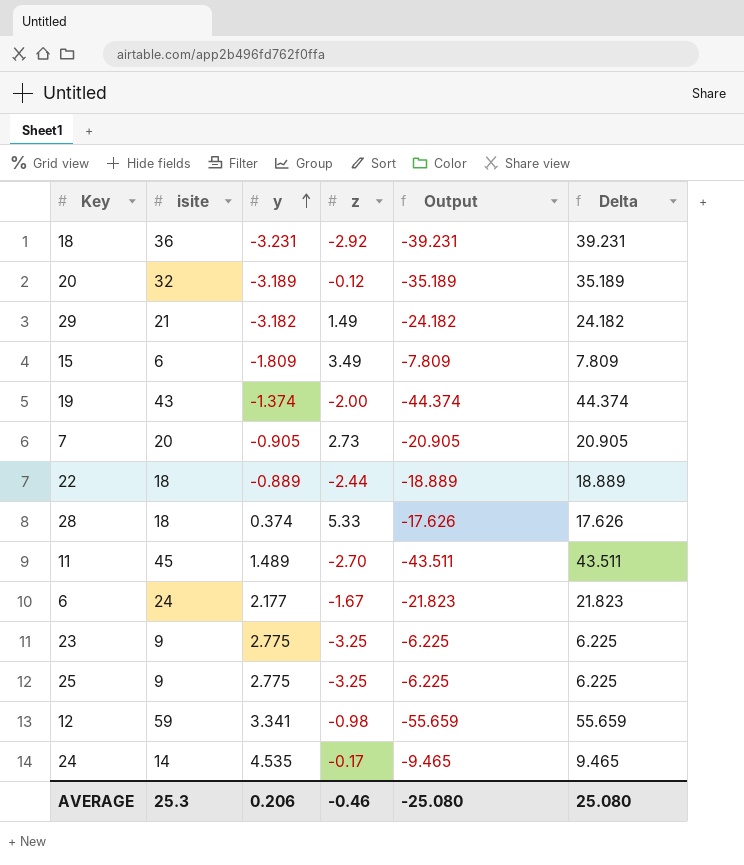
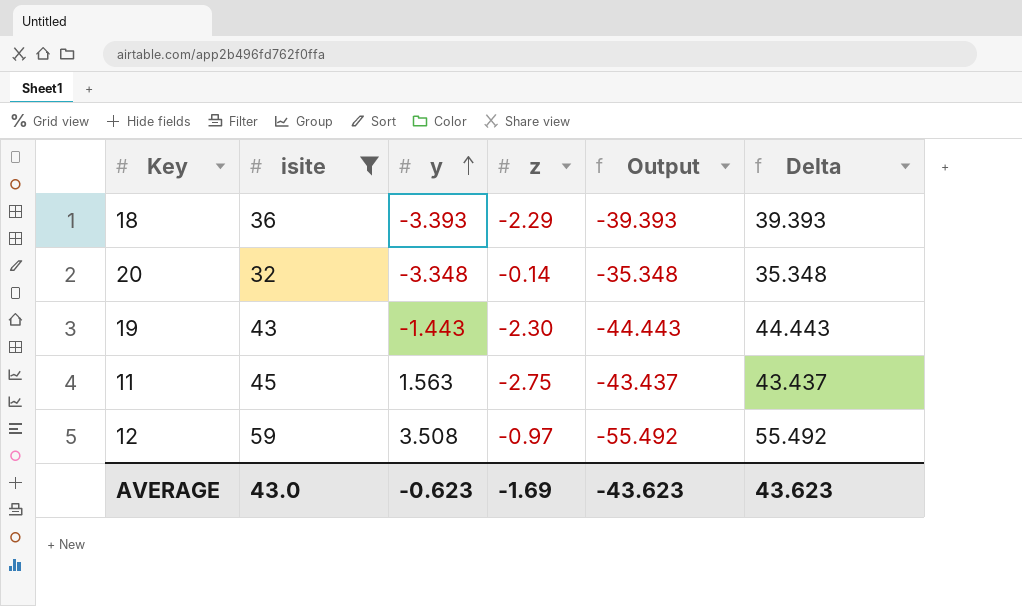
filter: none -> isite >= 32
18 | y: -3.231 -> -3.393
18 | z: -2.92 -> -2.29
18 | Output: -39.231 -> -39.393
18 | Delta: 39.231 -> 39.393
20 | y: -3.189 -> -3.348
20 | z: -0.12 -> -0.14
20 | Output: -35.189 -> -35.348
20 | Delta: 35.189 -> 35.348
19 | y: -1.374 -> -1.443
19 | z: -2.00 -> -2.30
19 | Output: -44.374 -> -44.443
19 | Delta: 44.374 -> 44.443
11 | y: 1.489 -> 1.563
11 | z: -2.70 -> -2.75
11 | Output: -43.511 -> -43.437
11 | Delta: 43.511 -> 43.437
12 | y: 3.341 -> 3.508
12 | z: -0.98 -> -0.97
12 | Output: -55.659 -> -55.492
12 | Delta: 55.659 -> 55.492
AVERAGE | isite: 25.3 -> 43.0
AVERAGE | y: 0.206 -> -0.623
AVERAGE | z: -0.46 -> -1.69
AVERAGE | Output: -25.080 -> -43.623
AVERAGE | Delta: 25.080 -> 43.623

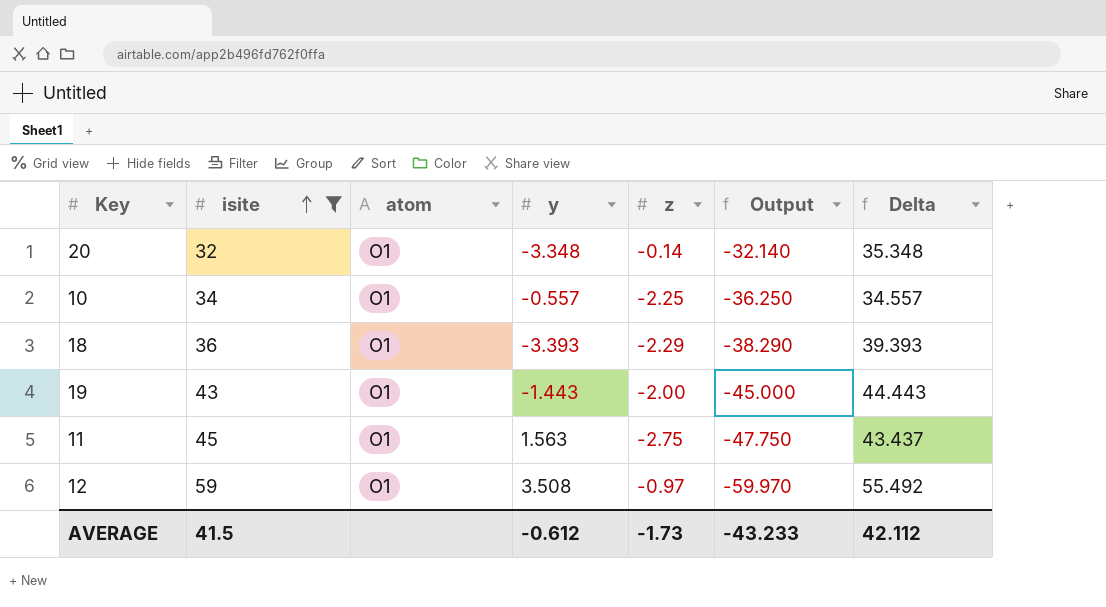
row order: y ascending -> isite ascending
column atom | position: none -> 3
column Output | formula: [y] - [isite] -> [z] - [isite]
row 10: none -> 34 | O1 | -0.557 | -2.25 | -36.250 | 34.557
19 | z: -2.30 -> -2.00
AVERAGE | isite: 43.0 -> 41.5
AVERAGE | y: -0.623 -> -0.612
AVERAGE | z: -1.69 -> -1.73
AVERAGE | Output: -43.623 -> -43.233
AVERAGE | Delta: 43.623 -> 42.112

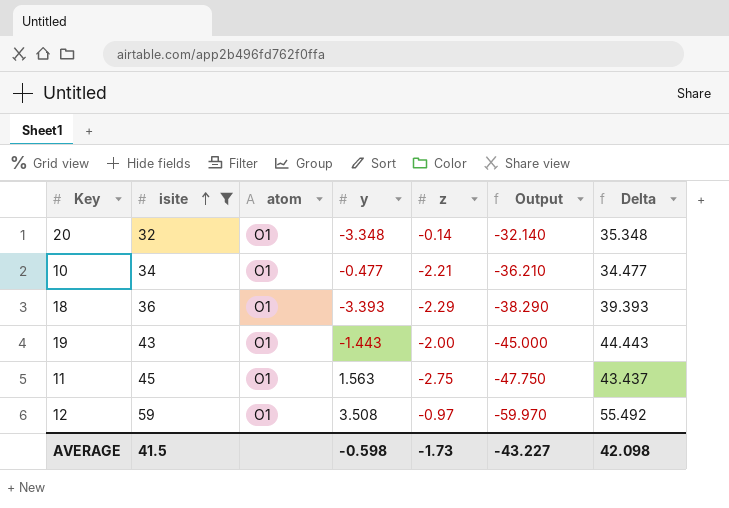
10 | y: -0.557 -> -0.477
10 | z: -2.25 -> -2.21
10 | Output: -36.250 -> -36.210
10 | Delta: 34.557 -> 34.477
AVERAGE | y: -0.612 -> -0.598
AVERAGE | Output: -43.233 -> -43.227
AVERAGE | Delta: 42.112 -> 42.098

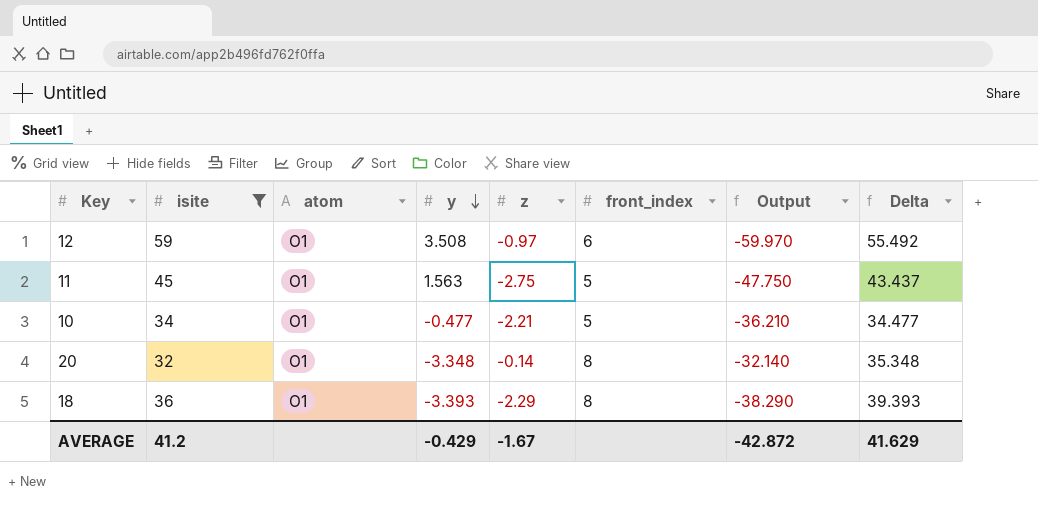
row order: isite ascending -> y descending
column front_index | position: none -> 6
row 19: 43 | O1 | -1.443 | -2.00 | -45.000 | 44.443 -> none
AVERAGE | isite: 41.5 -> 41.2
AVERAGE | y: -0.598 -> -0.429
AVERAGE | z: -1.73 -> -1.67
AVERAGE | Output: -43.227 -> -42.872
AVERAGE | Delta: 42.098 -> 41.629

